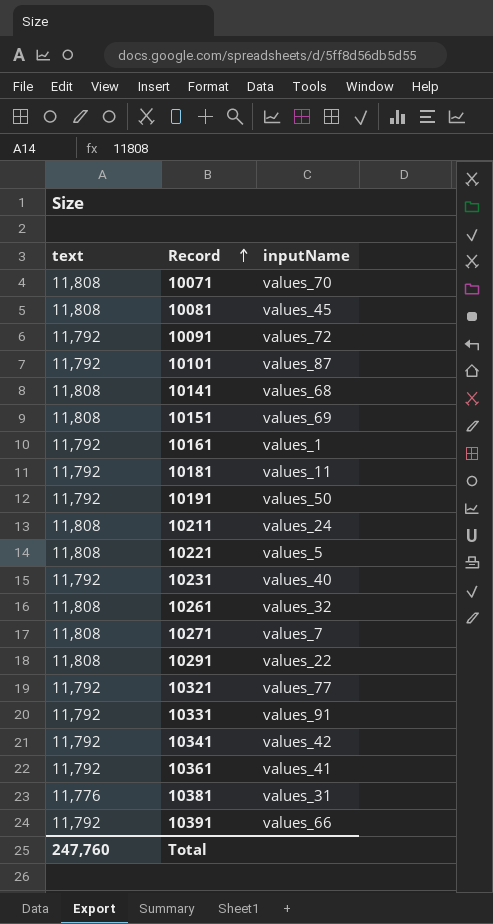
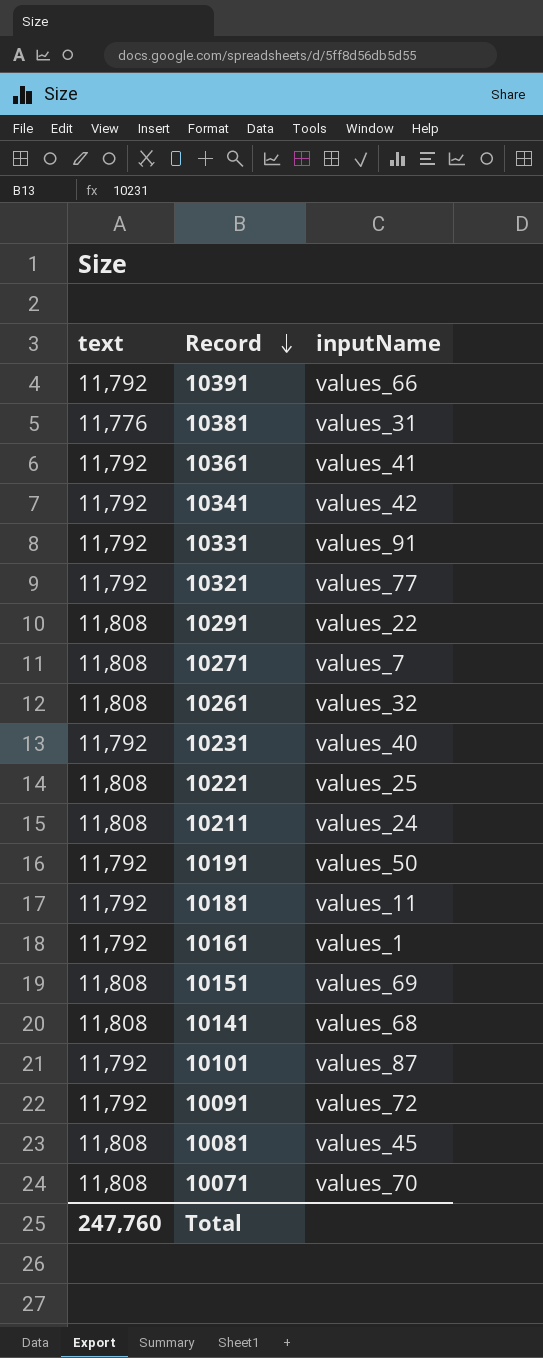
row order: Record ascending -> Record descending
10221 | inputName: values_5 -> values_25

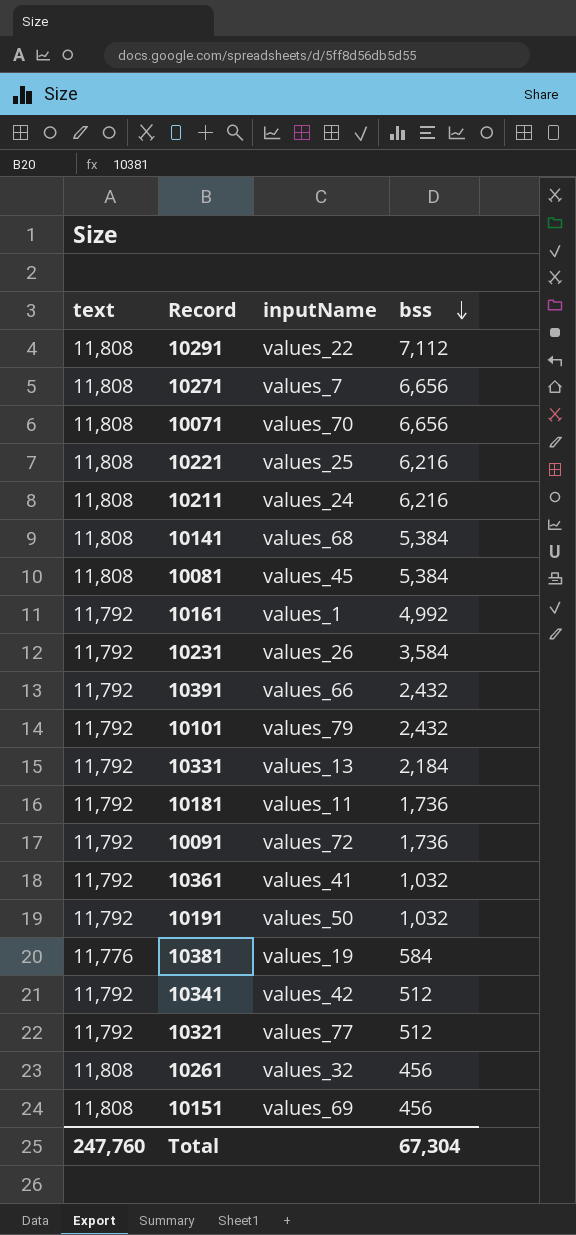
row order: Record descending -> bss descending
column bss | position: none -> 4
10231 | inputName: values_40 -> values_26
10101 | inputName: values_87 -> values_79
10331 | inputName: values_91 -> values_13
10381 | inputName: values_31 -> values_19

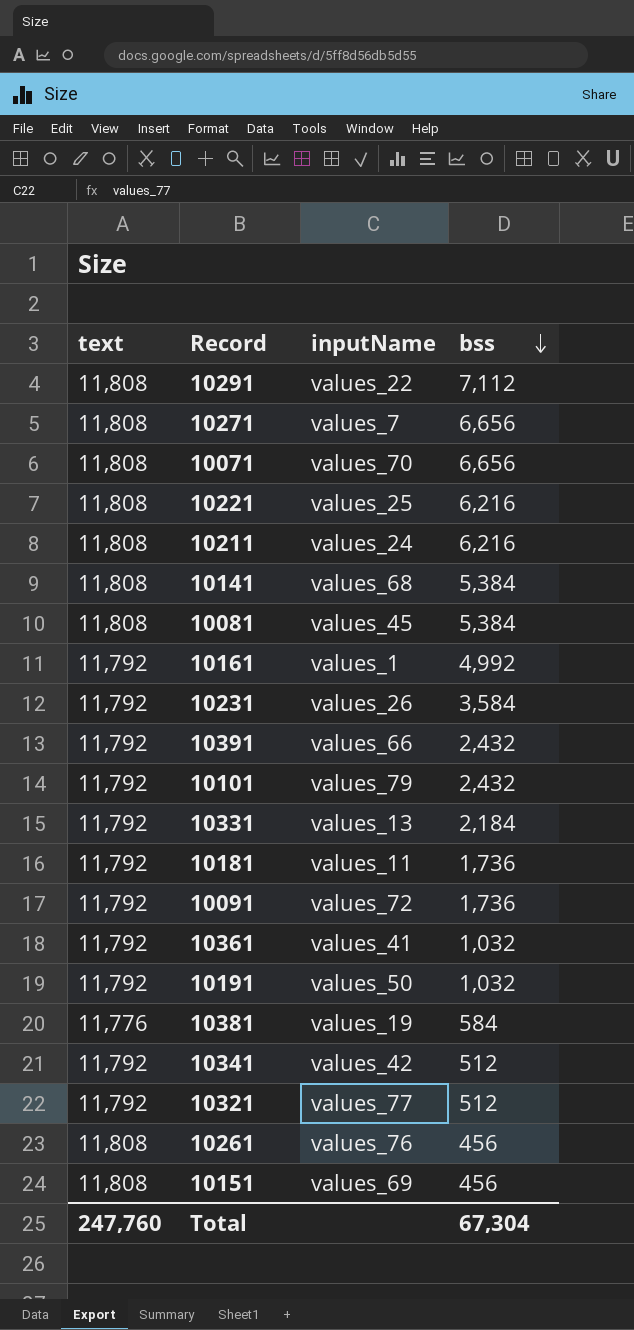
10261 | inputName: values_32 -> values_76

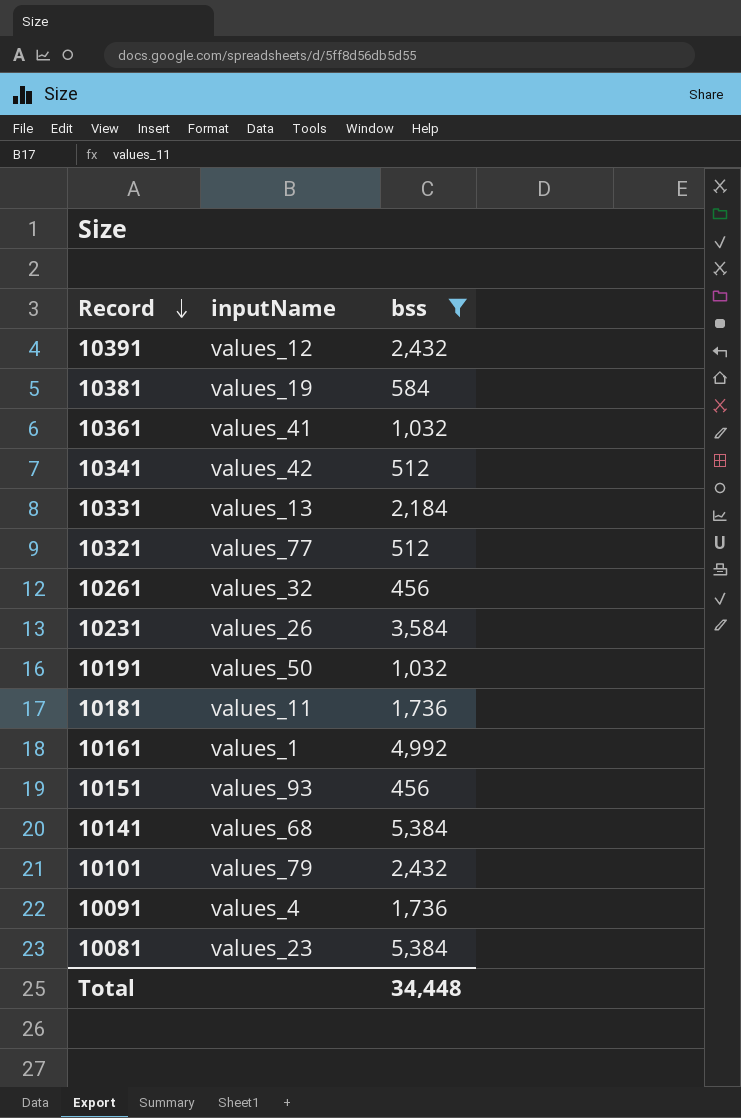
filter: none -> bss <= 5,384
row order: bss descending -> Record descending
column text | position: 1 -> none
10391 | inputName: values_66 -> values_12
10261 | inputName: values_76 -> values_32
10151 | inputName: values_69 -> values_93
10091 | inputName: values_72 -> values_4
10081 | inputName: values_45 -> values_23
Total | bss: 67,304 -> 34,448

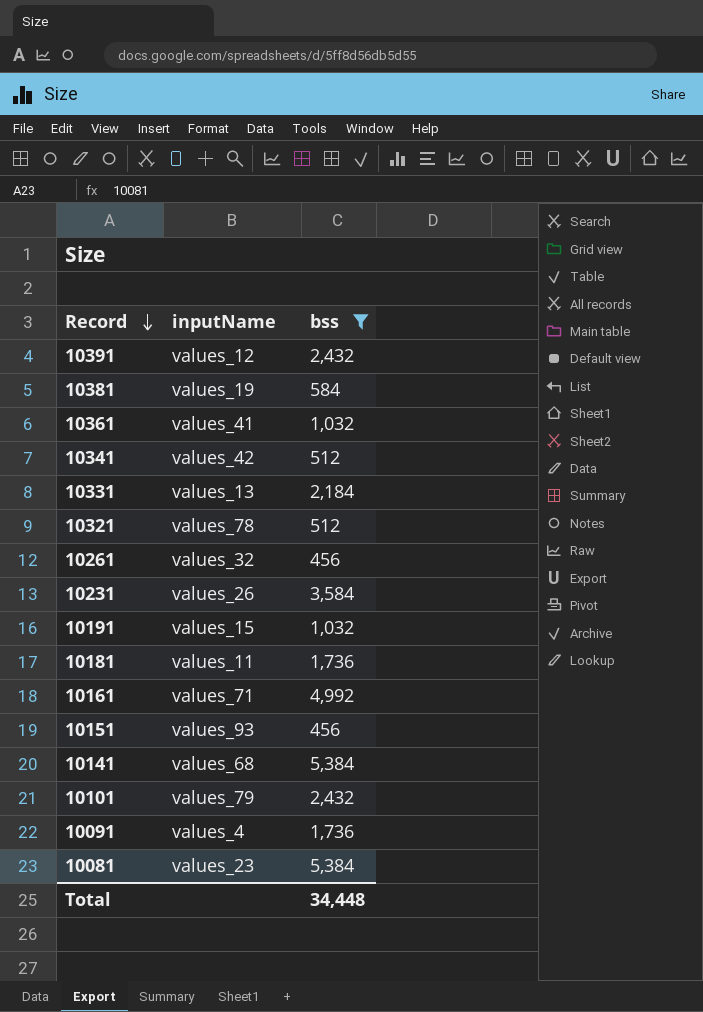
10321 | inputName: values_77 -> values_78
10191 | inputName: values_50 -> values_15
10161 | inputName: values_1 -> values_71

